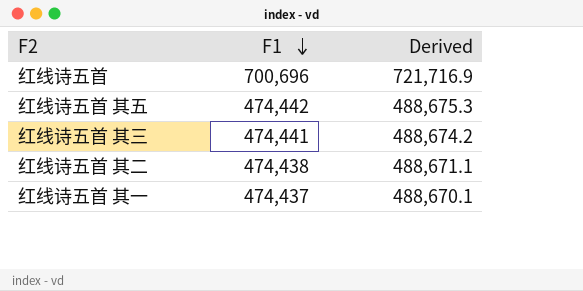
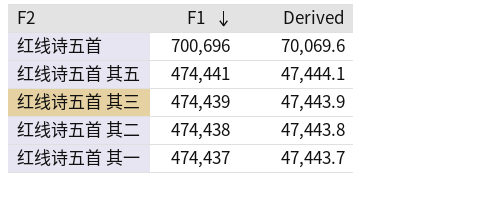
column Derived | formula: [F1] * 1.03 -> [F1] * 0.1
红线诗五首 其五 | F1: 474,442 -> 474,441
红线诗五首 其三 | F1: 474,441 -> 474,439

